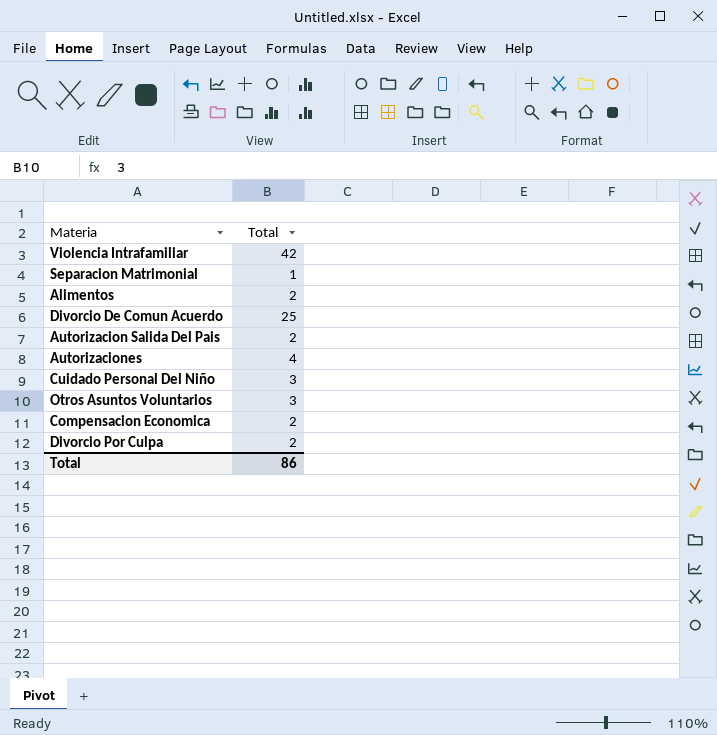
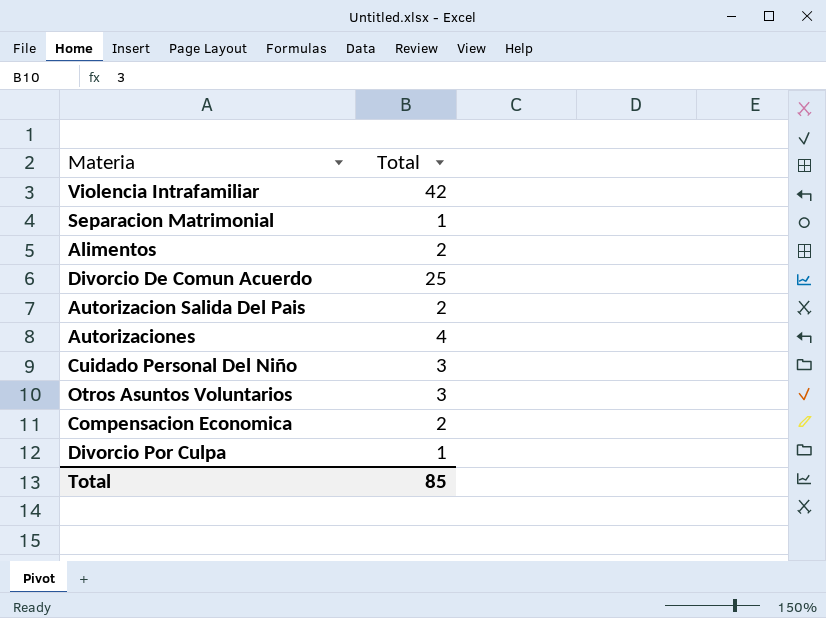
Divorcio Por Culpa | Total: 2 -> 1
Total | Total: 86 -> 85

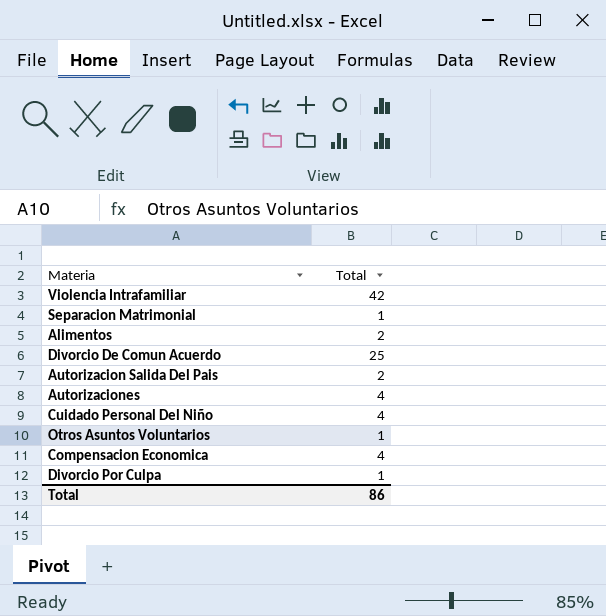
Cuidado Personal Del Niño | Total: 3 -> 4
Otros Asuntos Voluntarios | Total: 3 -> 1
Compensacion Economica | Total: 2 -> 4
Total | Total: 85 -> 86

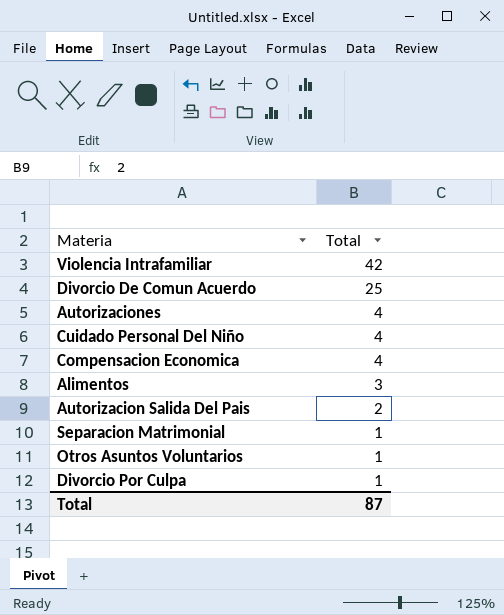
row order: none -> Total descending
Alimentos | Total: 2 -> 3
Total | Total: 86 -> 87

